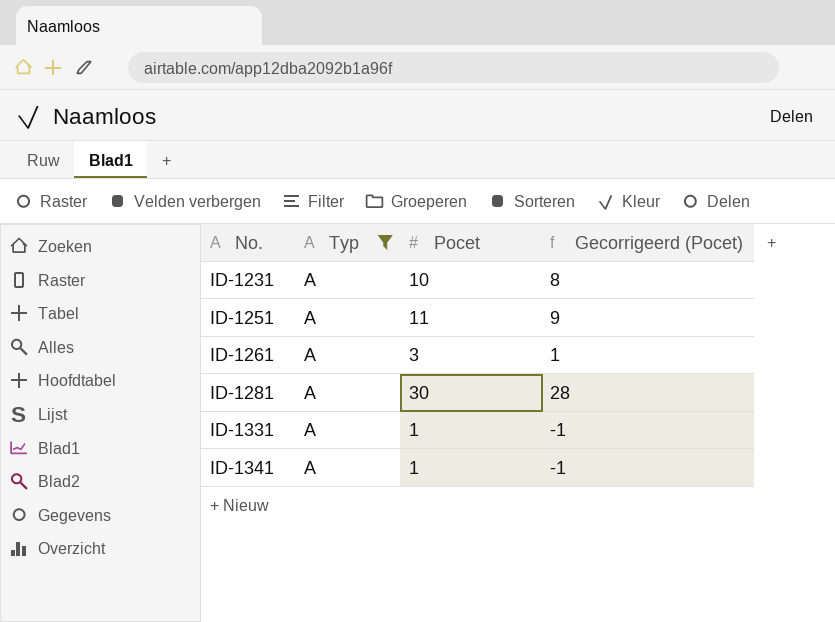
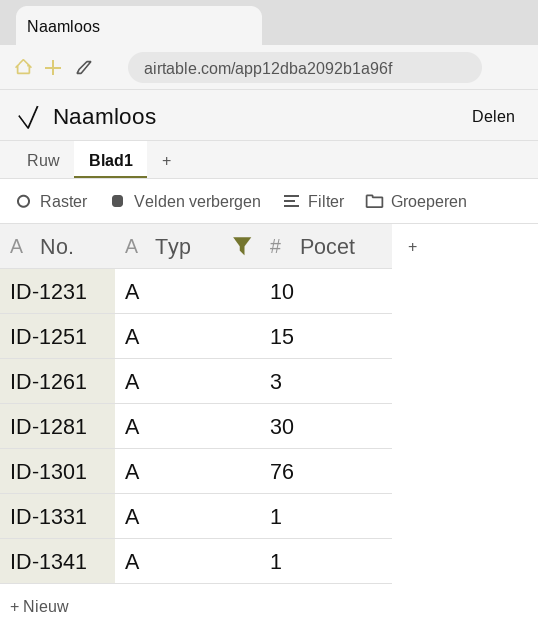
column Gecorrigeerd (Pocet) | formula: [Pocet] - 2 -> none
ID-1251 | Pocet: 11 -> 15
row ID-1301: none -> A | 76

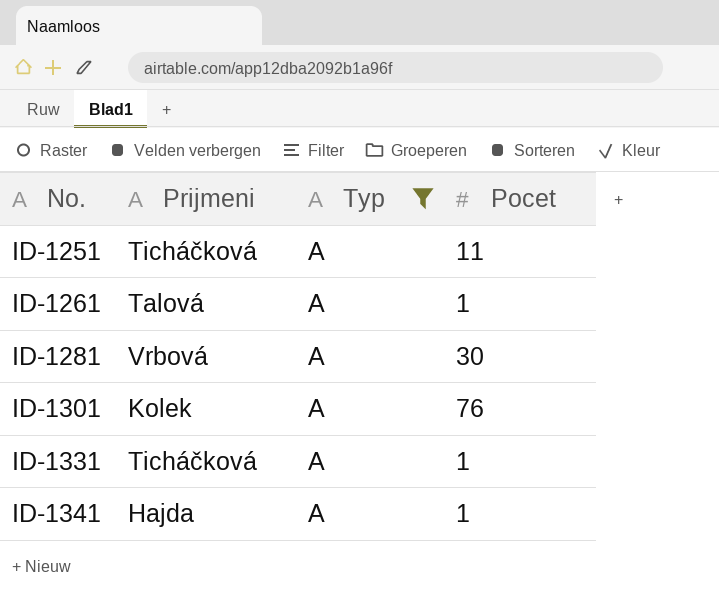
column Prijmeni | position: none -> 2
row ID-1231: A | 10 -> none
ID-1251 | Pocet: 15 -> 11
ID-1261 | Pocet: 3 -> 1

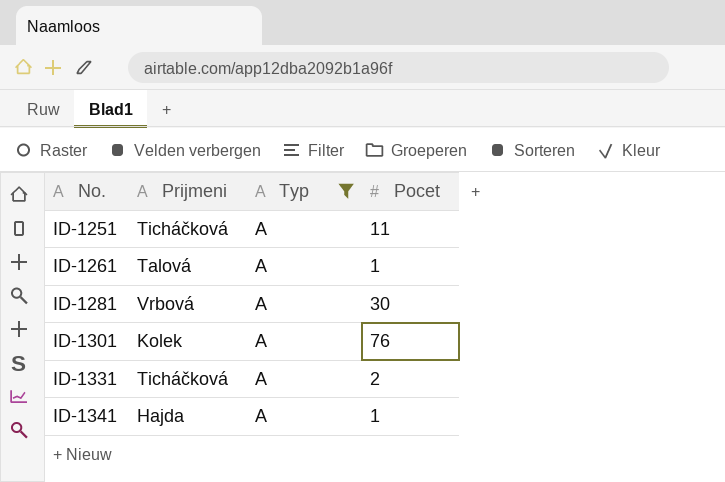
ID-1331 | Pocet: 1 -> 2

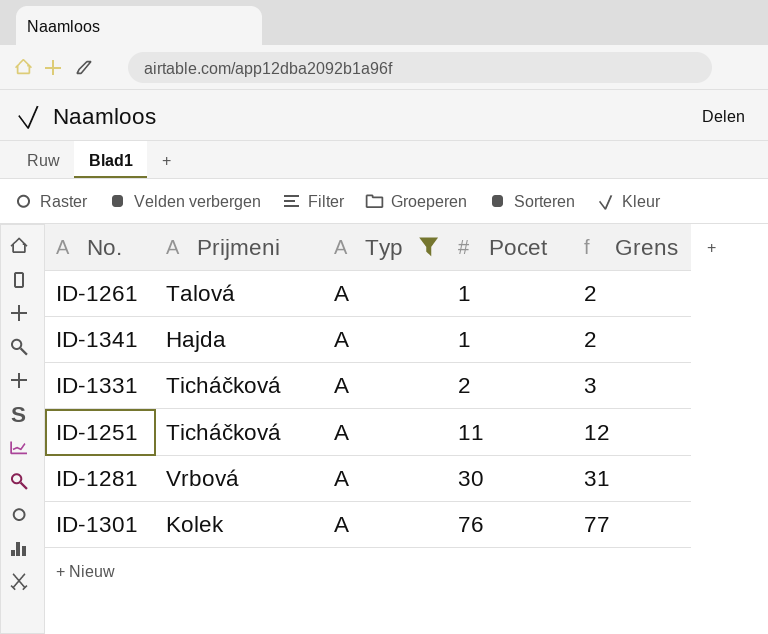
row order: No. ascending -> Pocet ascending
column Grens | formula: none -> [Pocet] + 1

